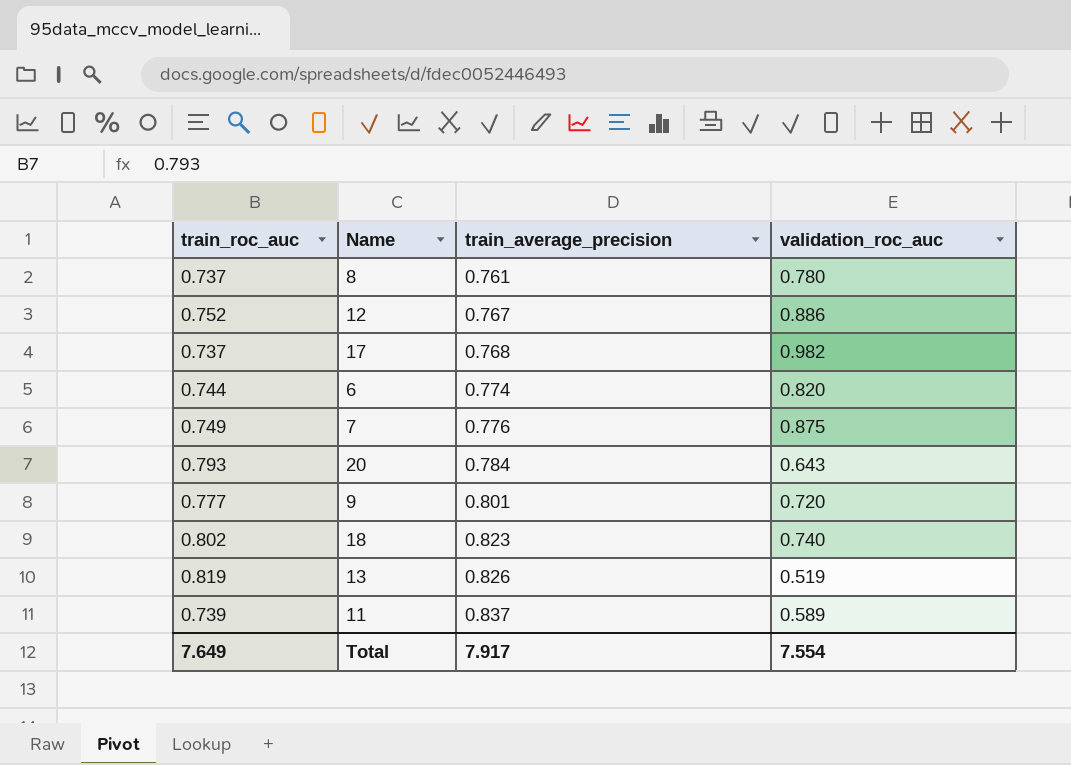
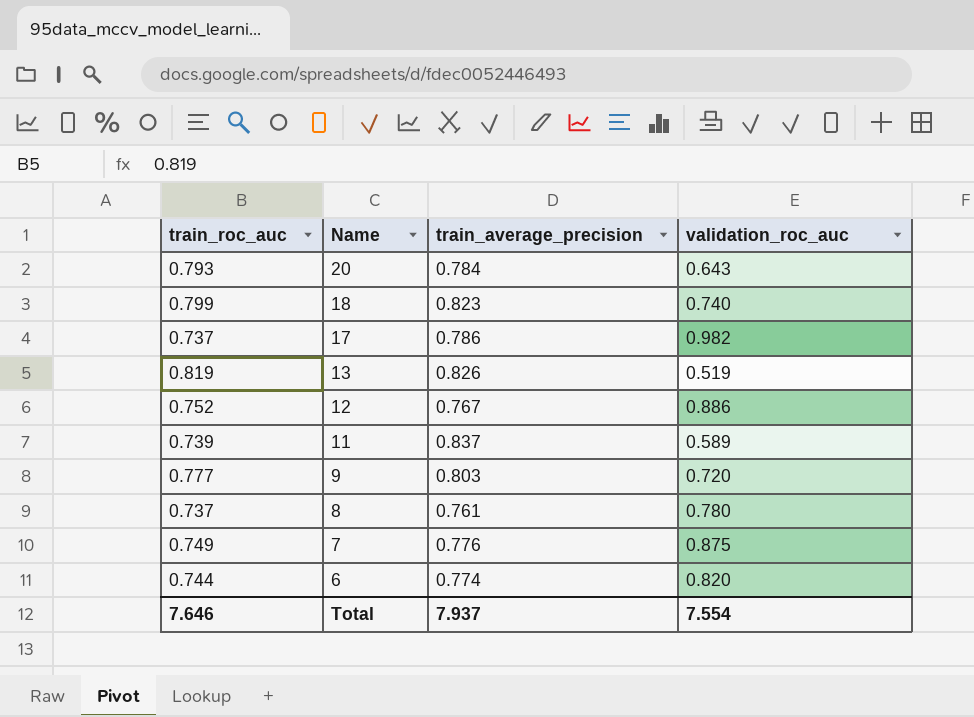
row order: train_average_precision ascending -> Name descending
18 | train_roc_auc: 0.802 -> 0.799
17 | train_average_precision: 0.768 -> 0.786
9 | train_average_precision: 0.801 -> 0.803
Total | train_roc_auc: 7.649 -> 7.646
Total | train_average_precision: 7.917 -> 7.937

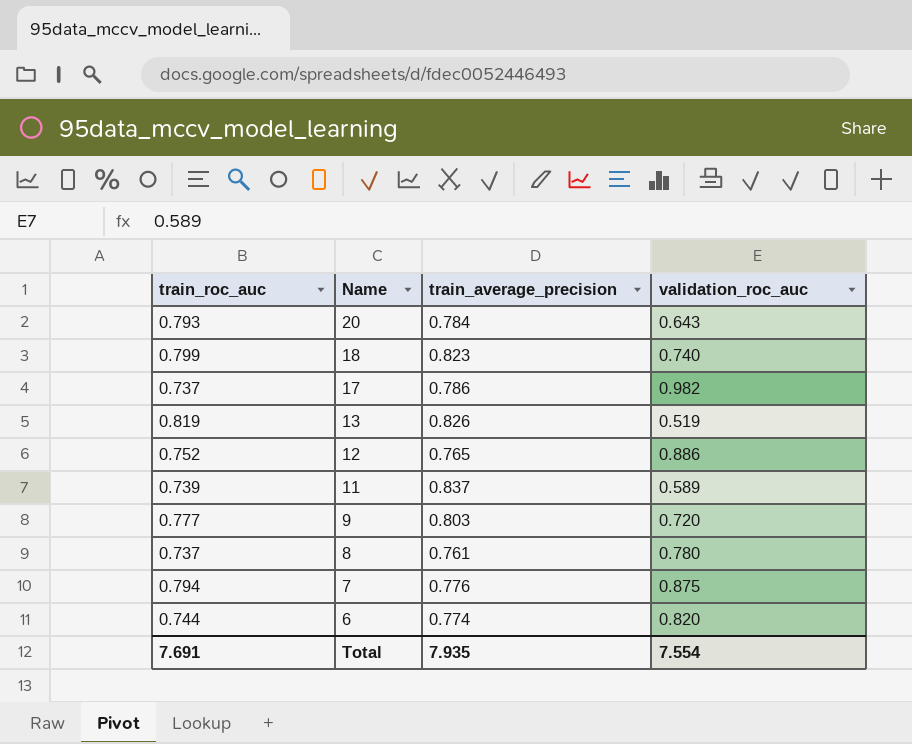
12 | train_average_precision: 0.767 -> 0.765
7 | train_roc_auc: 0.749 -> 0.794
Total | train_roc_auc: 7.646 -> 7.691
Total | train_average_precision: 7.937 -> 7.935

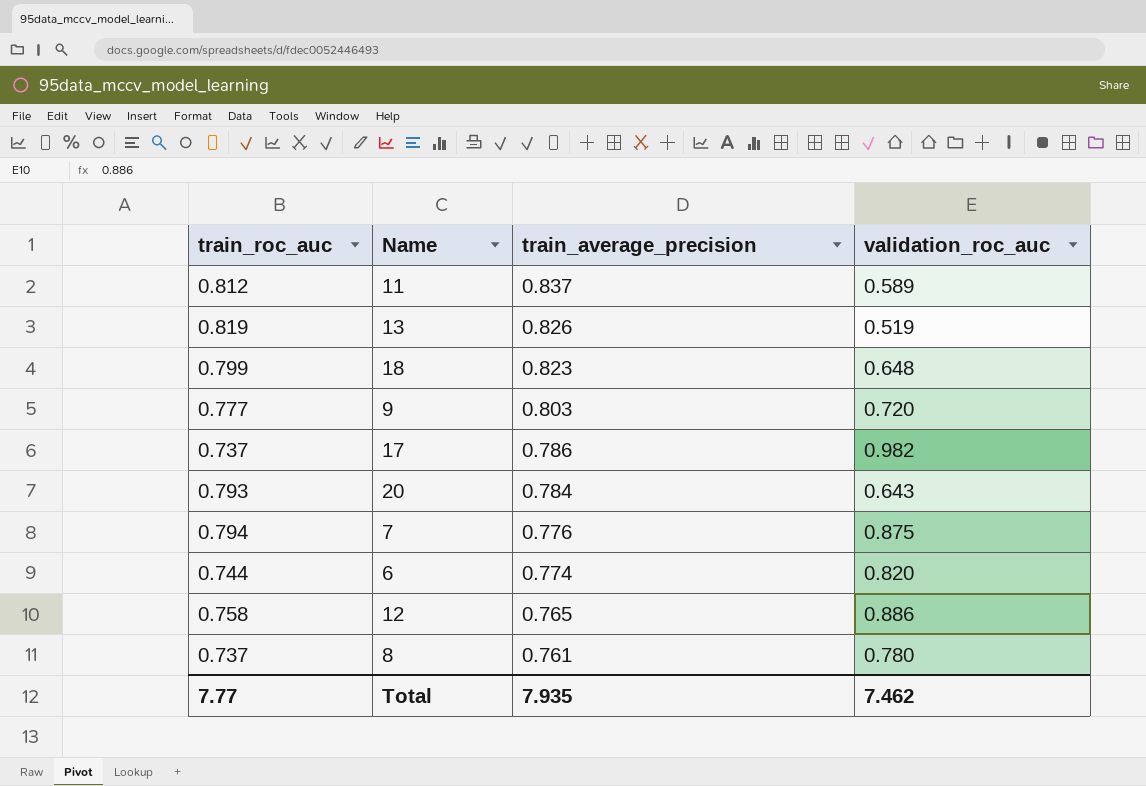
row order: Name descending -> train_average_precision descending
11 | train_roc_auc: 0.739 -> 0.812
18 | validation_roc_auc: 0.740 -> 0.648
12 | train_roc_auc: 0.752 -> 0.758
Total | train_roc_auc: 7.691 -> 7.77
Total | validation_roc_auc: 7.554 -> 7.462

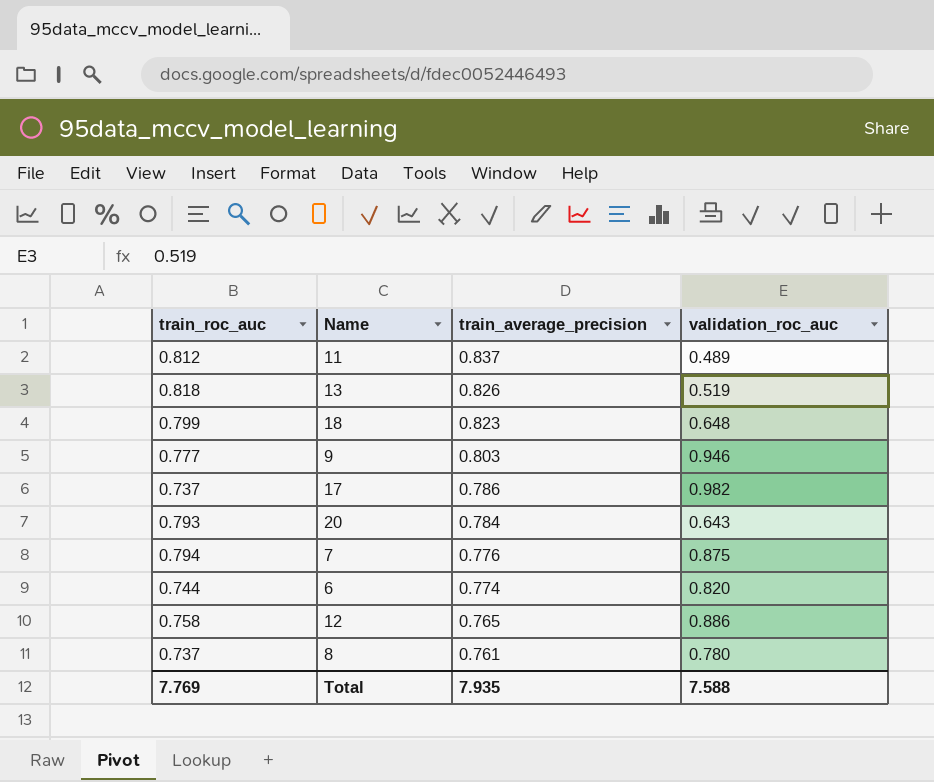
11 | validation_roc_auc: 0.589 -> 0.489
13 | train_roc_auc: 0.819 -> 0.818
9 | validation_roc_auc: 0.720 -> 0.946
Total | train_roc_auc: 7.77 -> 7.769
Total | validation_roc_auc: 7.462 -> 7.588

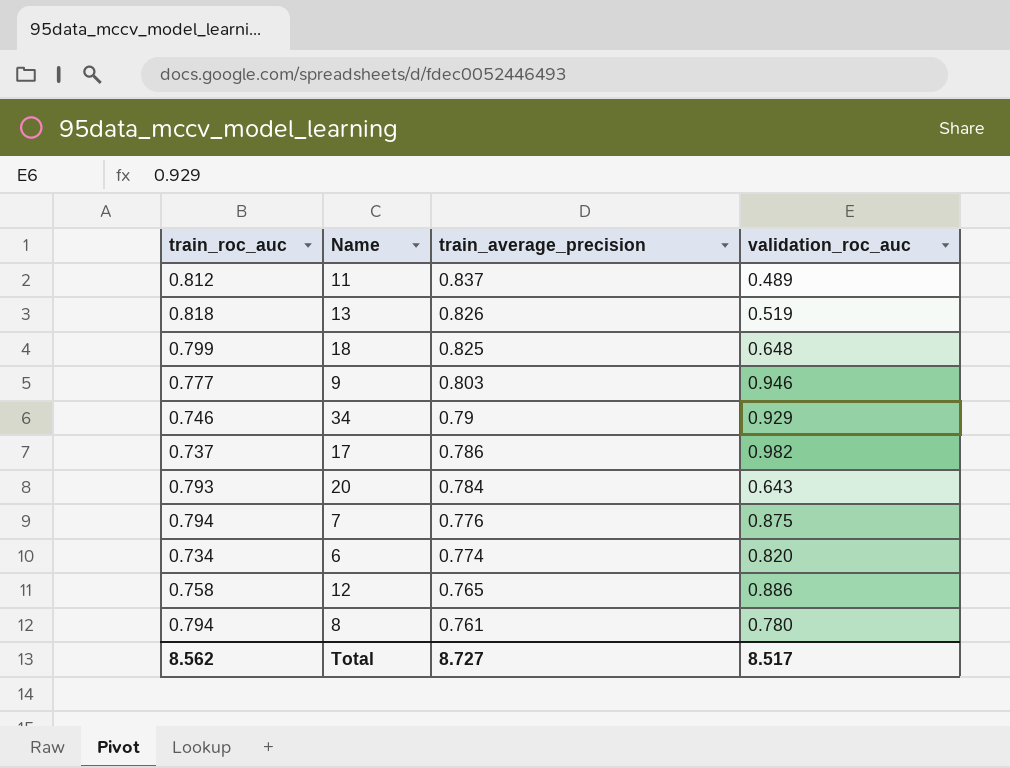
18 | train_average_precision: 0.823 -> 0.825
row 34: none -> 0.746 | 0.79 | 0.929
6 | train_roc_auc: 0.744 -> 0.734
8 | train_roc_auc: 0.737 -> 0.794
Total | train_roc_auc: 7.769 -> 8.562
Total | train_average_precision: 7.935 -> 8.727
Total | validation_roc_auc: 7.588 -> 8.517

